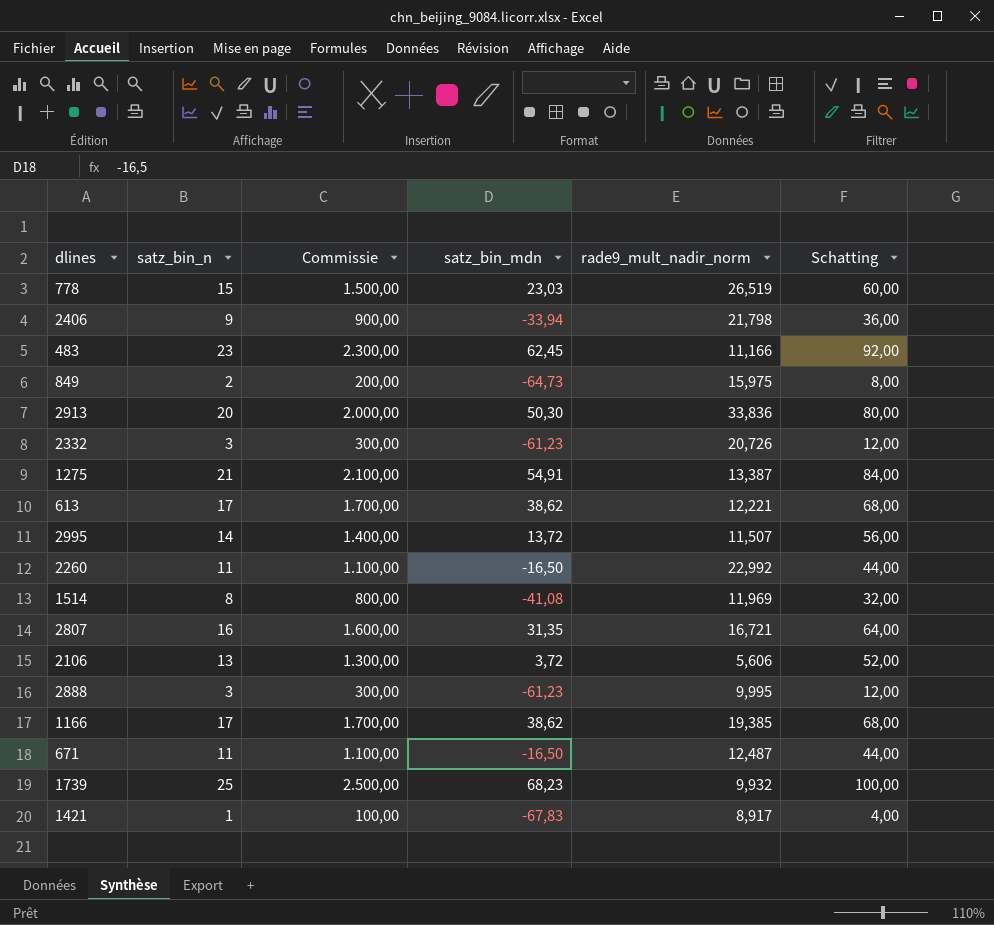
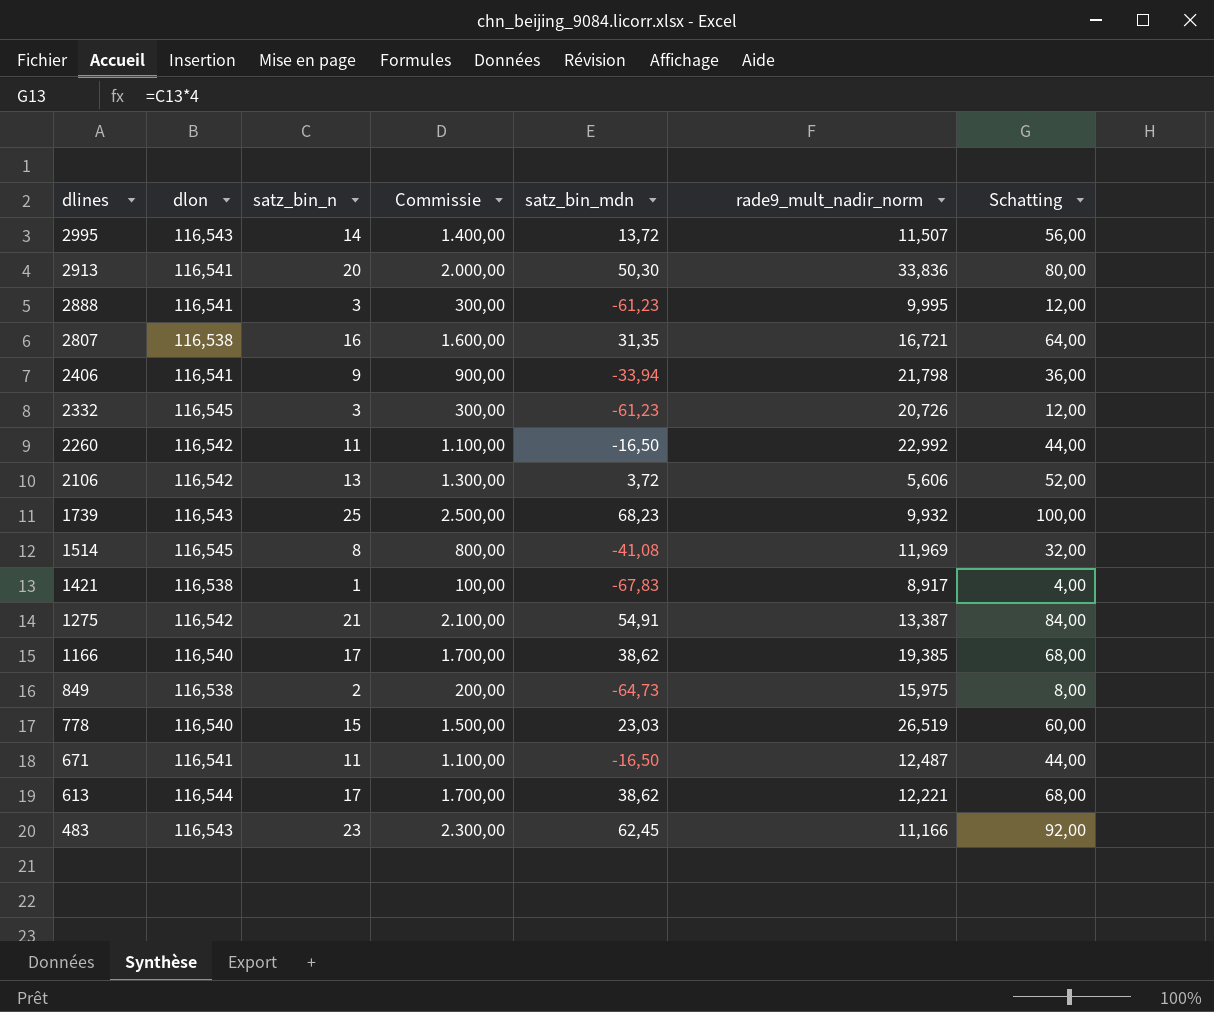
row order: none -> dlines descending
column dlon | position: none -> 2

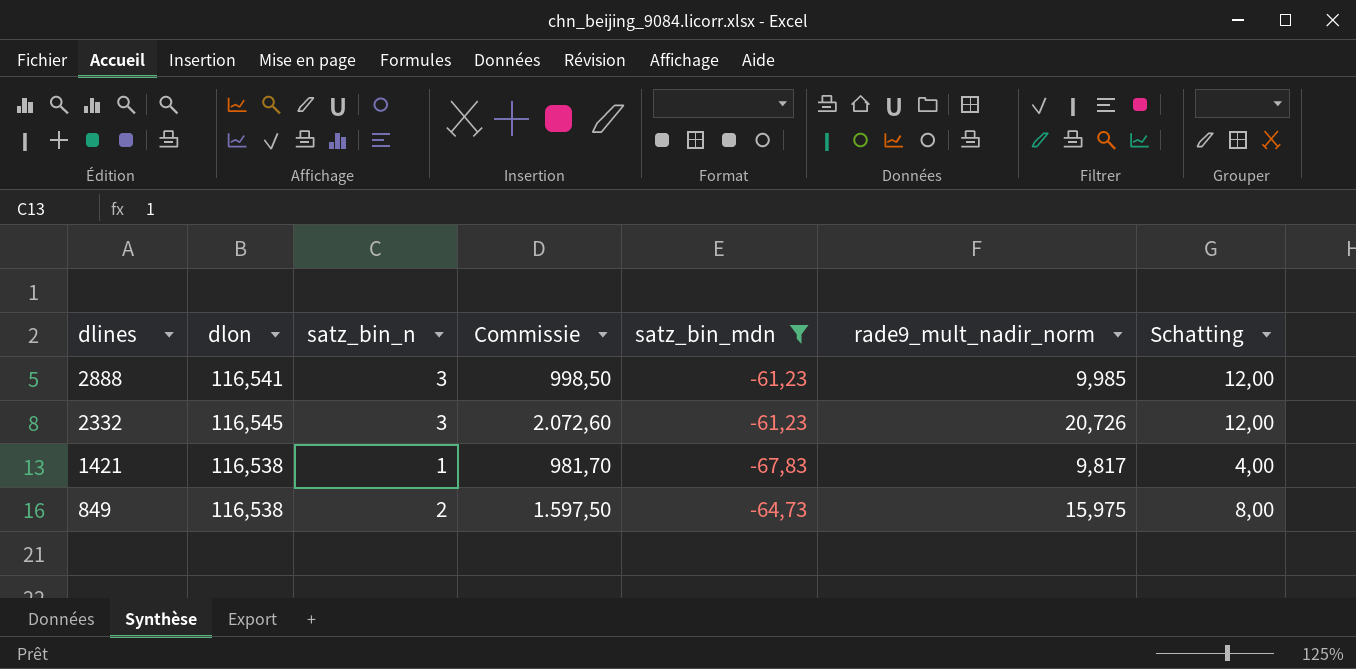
filter: none -> satz_bin_mdn <= -61,23
column Commissie | formula: [satz_bin_n] * 100 -> [rade9_mult_nadir_norm] * 100
2888 | rade9_mult_nadir_norm: 9,995 -> 9,985
1421 | rade9_mult_nadir_norm: 8,917 -> 9,817

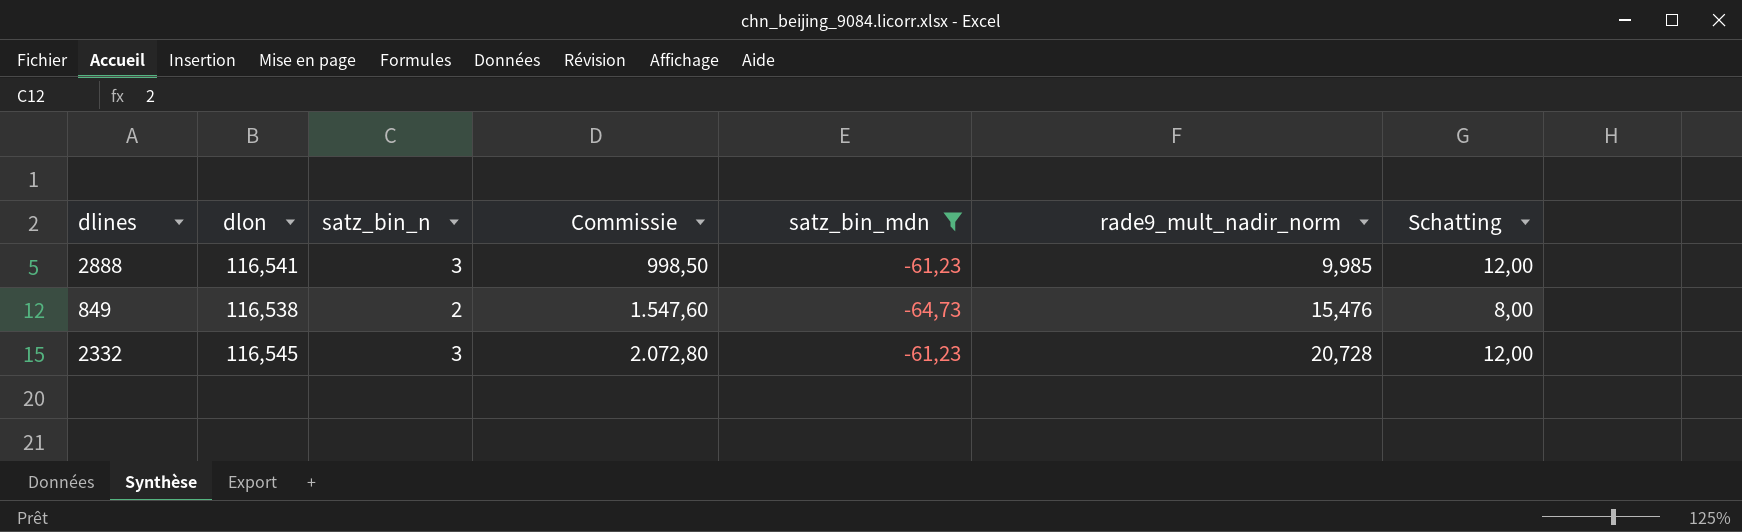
row order: dlines descending -> Commissie ascending
row 1421: 116,538 | 1 | 981,70 | -67,83 | 9,817 | 4,00 -> none
849 | Commissie: 1.597,50 -> 1.547,60
849 | rade9_mult_nadir_norm: 15,975 -> 15,476
2332 | Commissie: 2.072,60 -> 2.072,80
2332 | rade9_mult_nadir_norm: 20,726 -> 20,728

